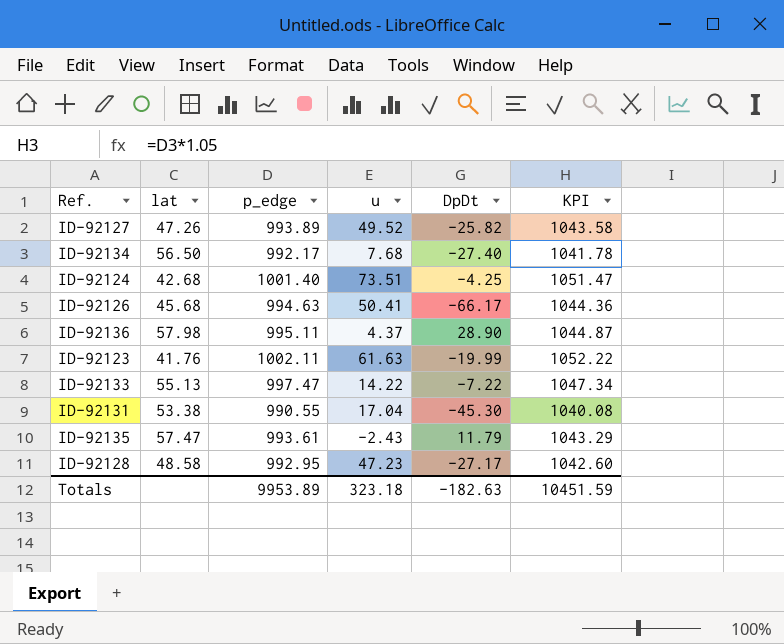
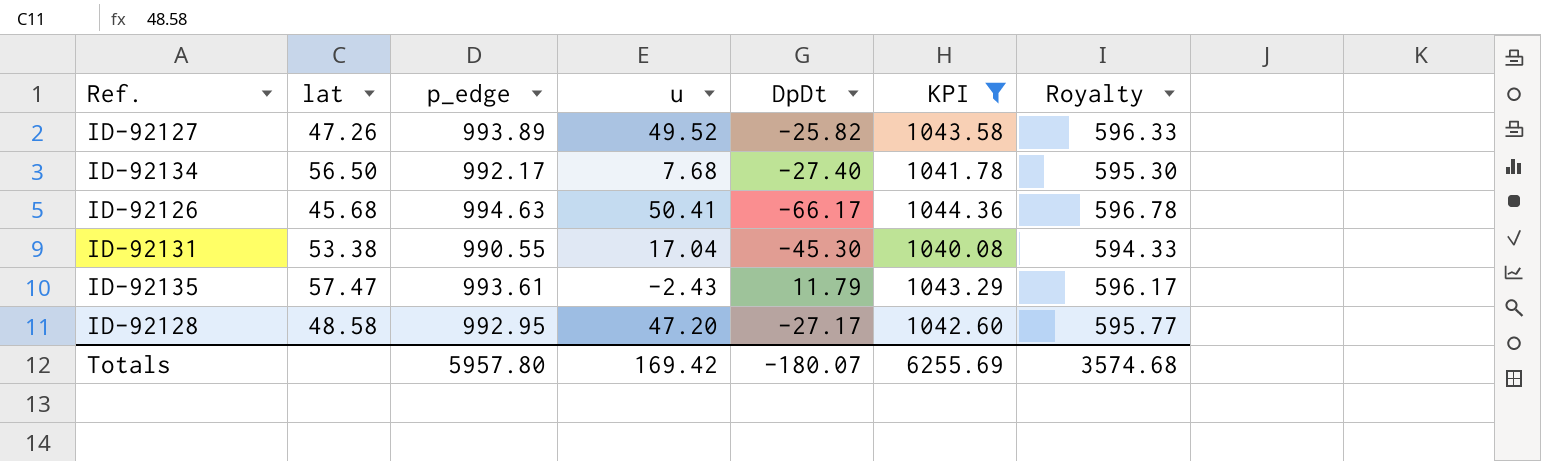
filter: none -> KPI <= 1044.36
column Royalty | formula: none -> [p_edge] * 0.6
ID-92128 | u: 47.23 -> 47.20
Totals | p_edge: 9953.89 -> 5957.80
Totals | u: 323.18 -> 169.42
Totals | DpDt: -182.63 -> -180.07
Totals | KPI: 10451.59 -> 6255.69

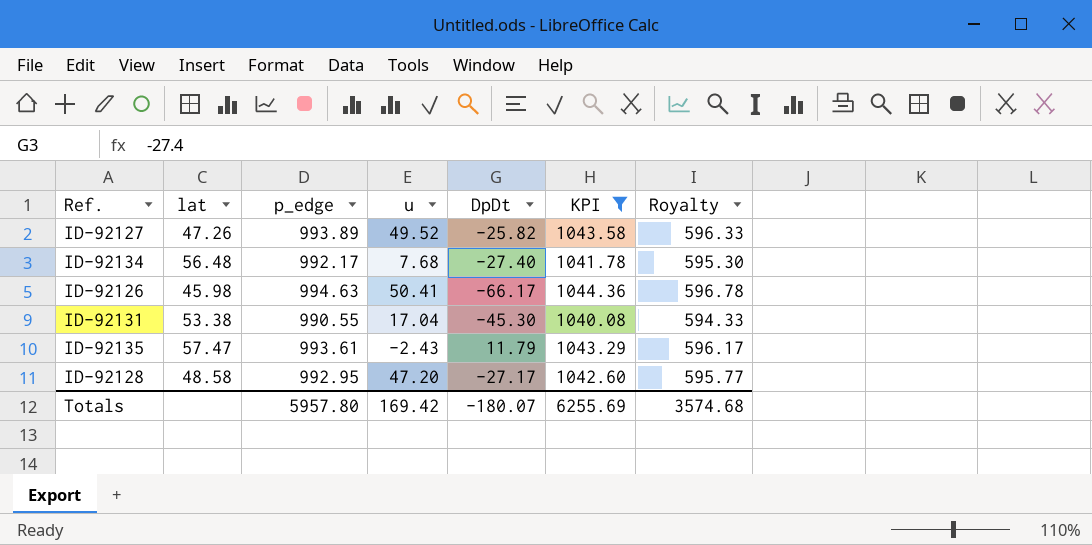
ID-92134 | lat: 56.50 -> 56.48
ID-92126 | lat: 45.68 -> 45.98

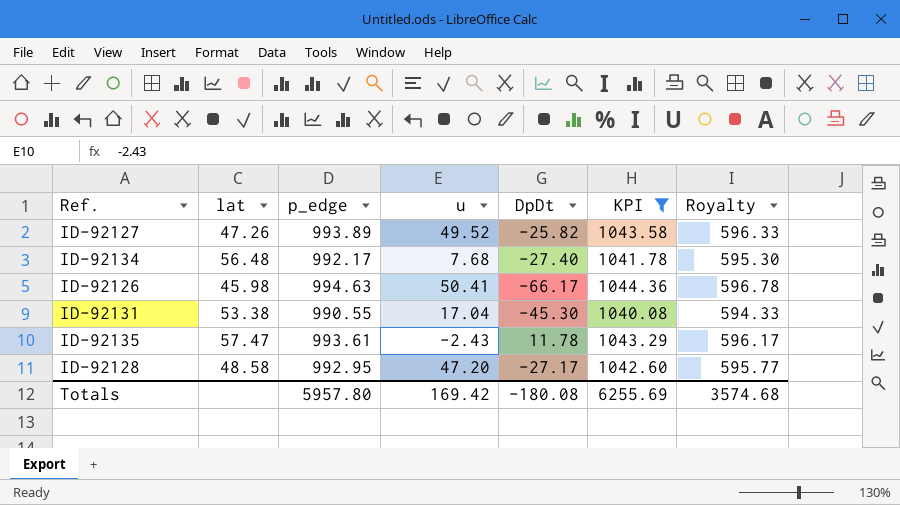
ID-92135 | DpDt: 11.79 -> 11.78
Totals | DpDt: -180.07 -> -180.08

